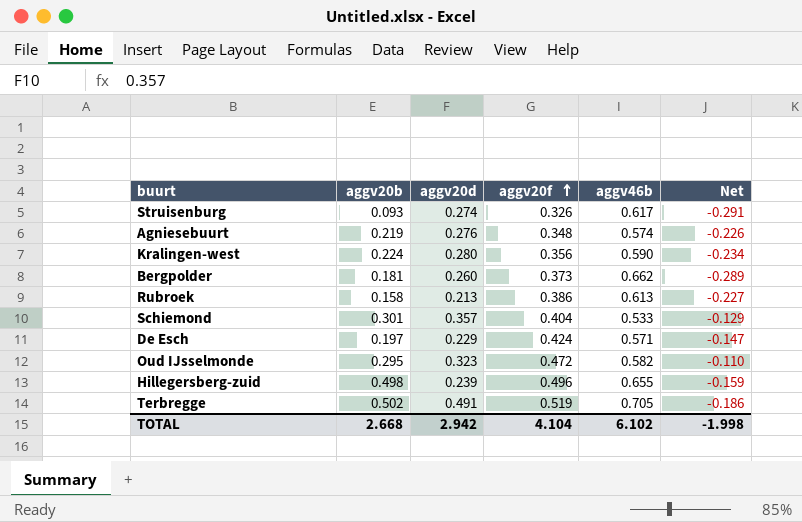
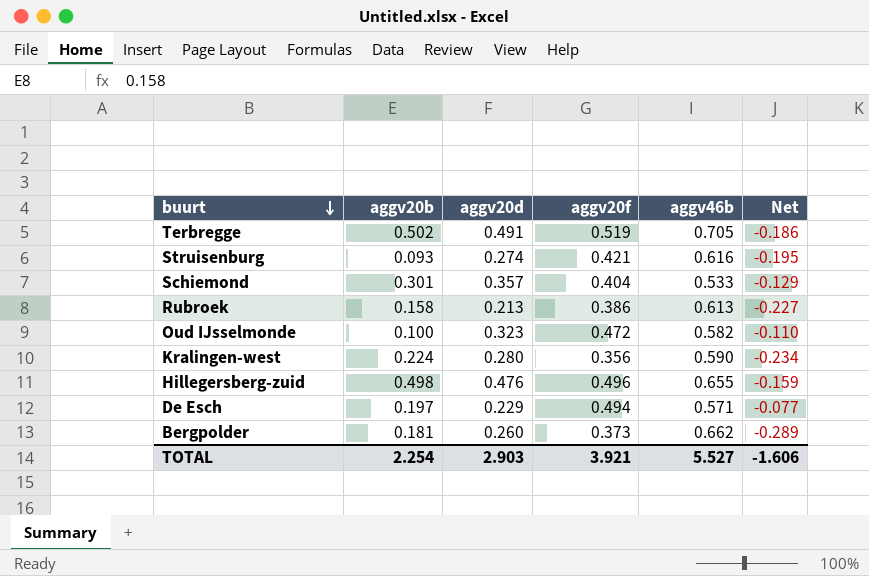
row order: aggv20f ascending -> buurt descending
row Agniesebuurt: 0.219 | 0.276 | 0.348 | 0.574 | -0.226 -> none
Struisenburg | aggv20f: 0.326 -> 0.421
Struisenburg | aggv46b: 0.617 -> 0.616
Struisenburg | Net: -0.291 -> -0.195
Oud IJsselmonde | aggv20b: 0.295 -> 0.100
Hillegersberg-zuid | aggv20d: 0.239 -> 0.476
De Esch | aggv20f: 0.424 -> 0.494
De Esch | Net: -0.147 -> -0.077
TOTAL | aggv20b: 2.668 -> 2.254
TOTAL | aggv20d: 2.942 -> 2.903
TOTAL | aggv20f: 4.104 -> 3.921
TOTAL | aggv46b: 6.102 -> 5.527
TOTAL | Net: -1.998 -> -1.606

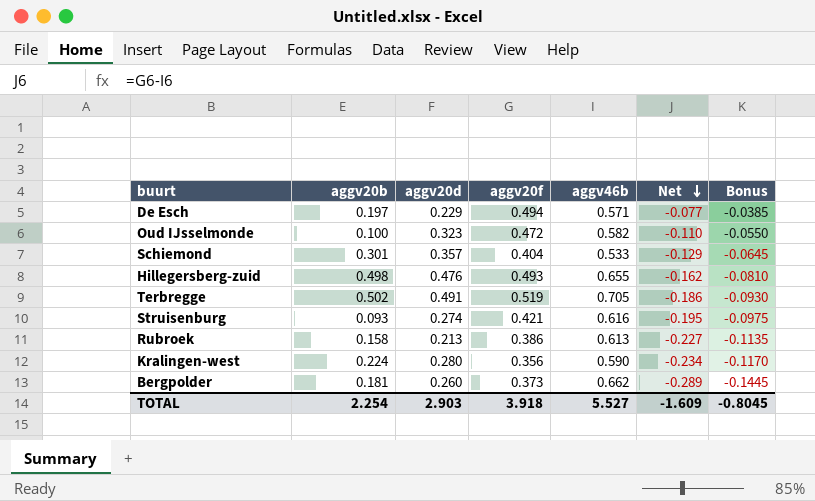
row order: buurt descending -> Net descending
column Bonus | formula: none -> [Net] * 0.5
Hillegersberg-zuid | aggv20f: 0.496 -> 0.493
Hillegersberg-zuid | Net: -0.159 -> -0.162
TOTAL | aggv20f: 3.921 -> 3.918
TOTAL | Net: -1.606 -> -1.609

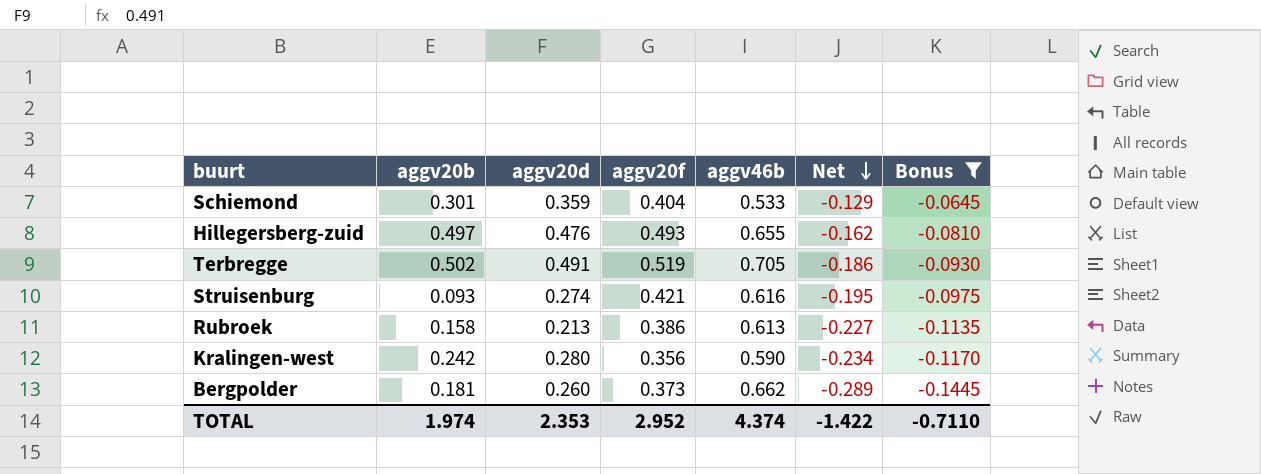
filter: none -> Bonus <= -0.0645
Schiemond | aggv20d: 0.357 -> 0.359
Hillegersberg-zuid | aggv20b: 0.498 -> 0.497
Kralingen-west | aggv20b: 0.224 -> 0.242
TOTAL | aggv20b: 2.254 -> 1.974
TOTAL | aggv20d: 2.903 -> 2.353
TOTAL | aggv20f: 3.918 -> 2.952
TOTAL | aggv46b: 5.527 -> 4.374
TOTAL | Net: -1.609 -> -1.422
TOTAL | Bonus: -0.8045 -> -0.7110

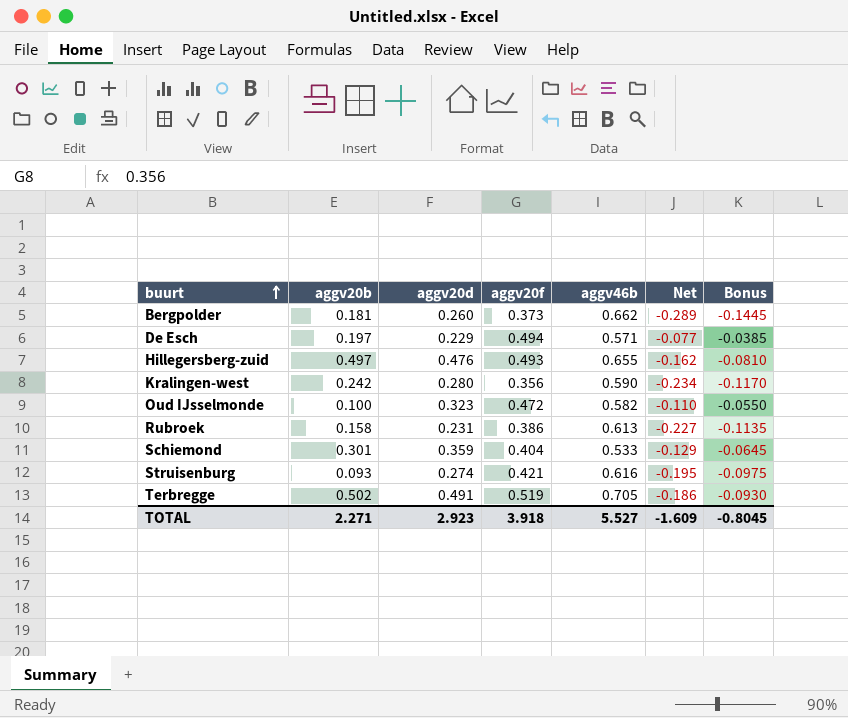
filter: Bonus <= -0.0645 -> none
row order: Net descending -> buurt ascending
Rubroek | aggv20d: 0.213 -> 0.231
TOTAL | aggv20b: 1.974 -> 2.271
TOTAL | aggv20d: 2.353 -> 2.923
TOTAL | aggv20f: 2.952 -> 3.918
TOTAL | aggv46b: 4.374 -> 5.527
TOTAL | Net: -1.422 -> -1.609
TOTAL | Bonus: -0.7110 -> -0.8045

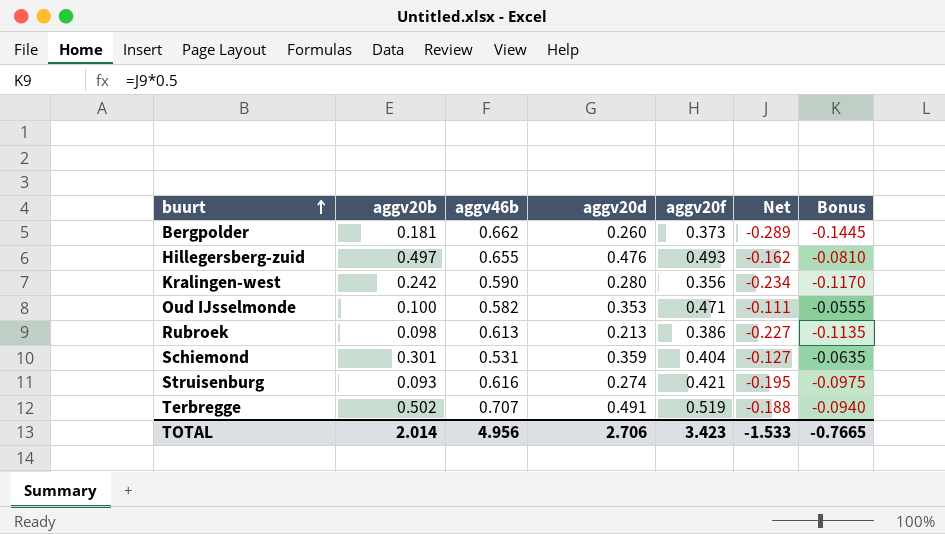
column aggv46b | position: 5 -> 3
row De Esch: 0.197 | 0.229 | 0.494 | 0.571 | -0.077 | -0.0385 -> none
Oud IJsselmonde | aggv20d: 0.323 -> 0.353
Oud IJsselmonde | aggv20f: 0.472 -> 0.471
Oud IJsselmonde | Net: -0.110 -> -0.111
Oud IJsselmonde | Bonus: -0.0550 -> -0.0555
Rubroek | aggv20b: 0.158 -> 0.098
Rubroek | aggv20d: 0.231 -> 0.213
Schiemond | aggv46b: 0.533 -> 0.531
Schiemond | Net: -0.129 -> -0.127
Schiemond | Bonus: -0.0645 -> -0.0635
Terbregge | aggv46b: 0.705 -> 0.707
Terbregge | Net: -0.186 -> -0.188
Terbregge | Bonus: -0.0930 -> -0.0940
TOTAL | aggv20b: 2.271 -> 2.014
TOTAL | aggv46b: 5.527 -> 4.956
TOTAL | aggv20d: 2.923 -> 2.706
TOTAL | aggv20f: 3.918 -> 3.423
TOTAL | Net: -1.609 -> -1.533
TOTAL | Bonus: -0.8045 -> -0.7665

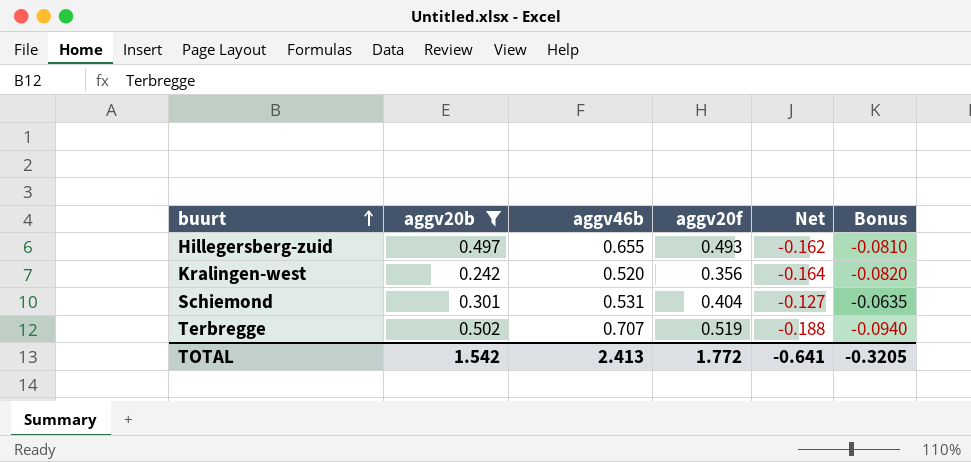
filter: none -> aggv20b >= 0.242
column aggv20d | position: 4 -> none
Kralingen-west | aggv46b: 0.590 -> 0.520
Kralingen-west | Net: -0.234 -> -0.164
Kralingen-west | Bonus: -0.1170 -> -0.0820
TOTAL | aggv20b: 2.014 -> 1.542
TOTAL | aggv46b: 4.956 -> 2.413
TOTAL | aggv20f: 3.423 -> 1.772
TOTAL | Net: -1.533 -> -0.641
TOTAL | Bonus: -0.7665 -> -0.3205

